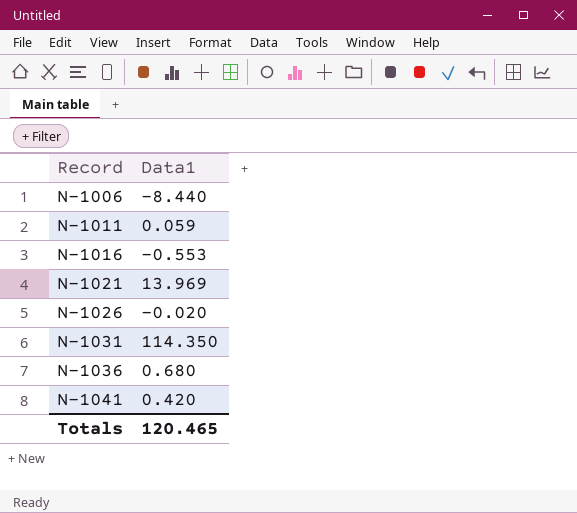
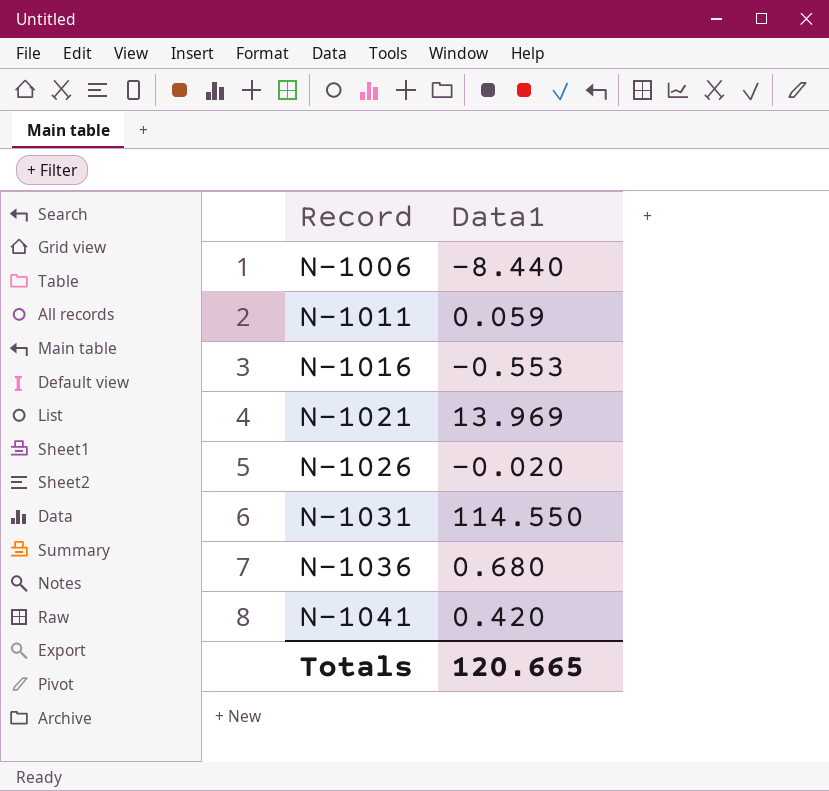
N-1031 | Data1: 114.350 -> 114.550
Totals | Data1: 120.465 -> 120.665

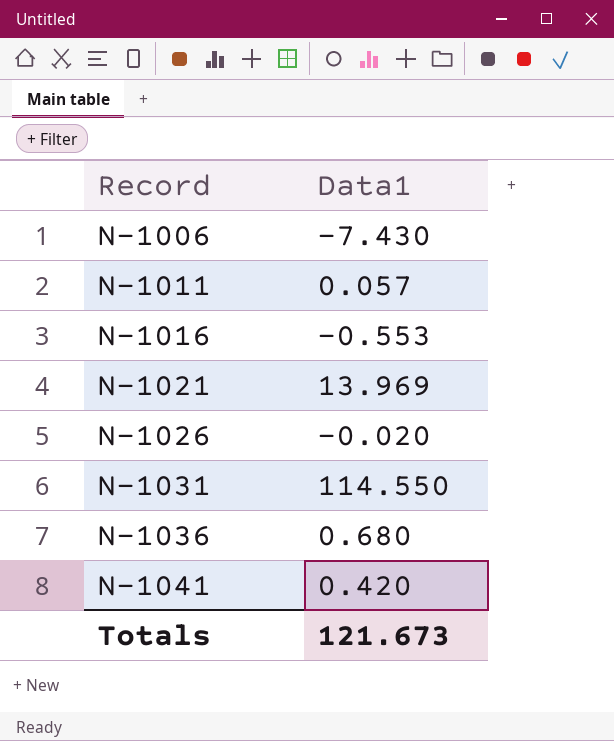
N-1006 | Data1: -8.440 -> -7.430
N-1011 | Data1: 0.059 -> 0.057
Totals | Data1: 120.665 -> 121.673

